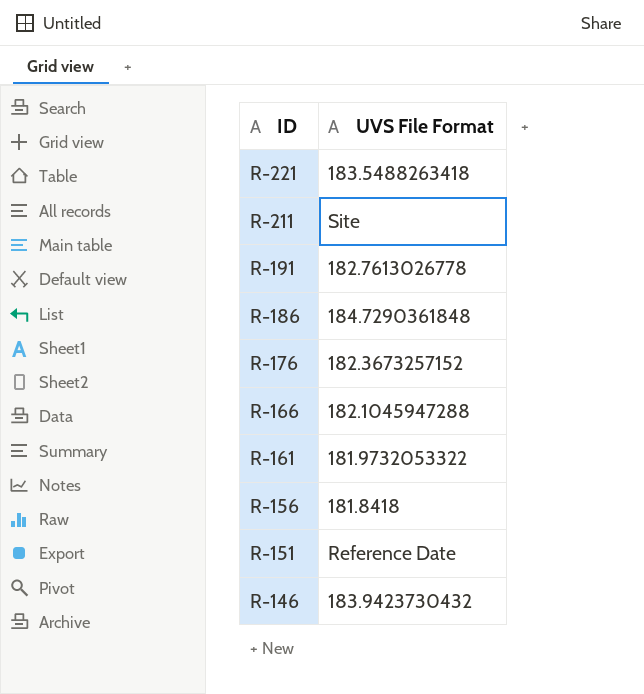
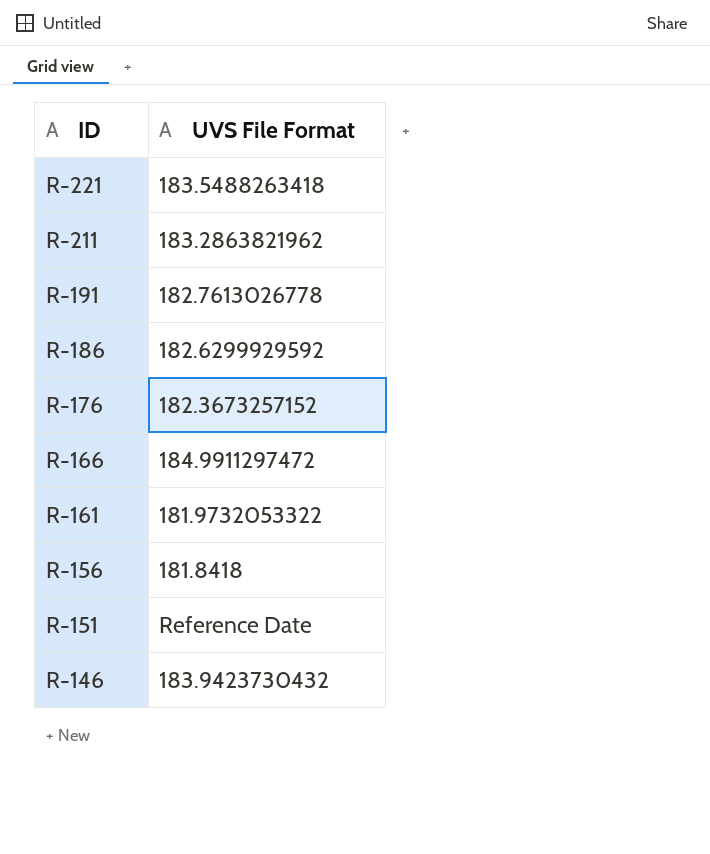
R-211 | UVS File Format: Site -> 183.2863821962
R-186 | UVS File Format: 184.7290361848 -> 182.6299929592
R-166 | UVS File Format: 182.1045947288 -> 184.9911297472

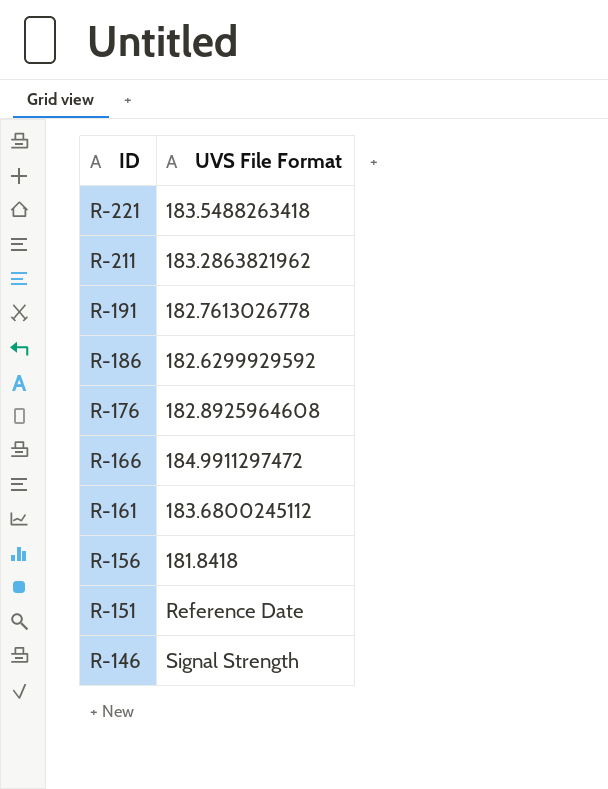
R-176 | UVS File Format: 182.3673257152 -> 182.8925964608
R-161 | UVS File Format: 181.9732053322 -> 183.6800245112
R-146 | UVS File Format: 183.9423730432 -> Signal Strength

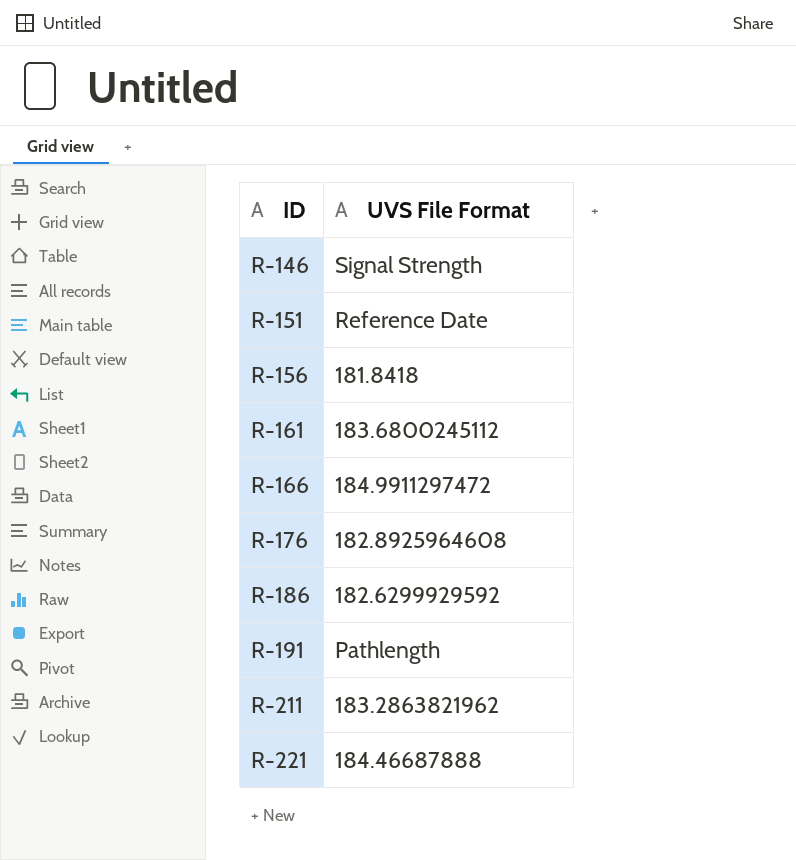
row order: ID descending -> ID ascending
R-191 | UVS File Format: 182.7613026778 -> Pathlength
R-221 | UVS File Format: 183.5488263418 -> 184.46687888

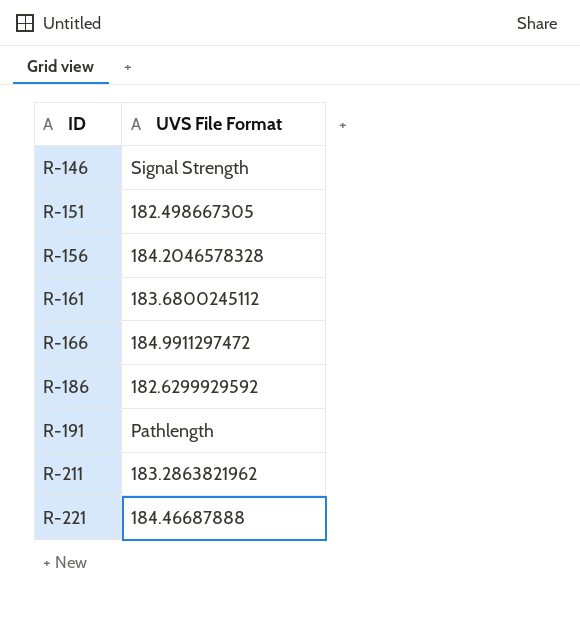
row R-176: 182.8925964608 -> none
R-151 | UVS File Format: Reference Date -> 182.498667305
R-156 | UVS File Format: 181.8418 -> 184.2046578328

